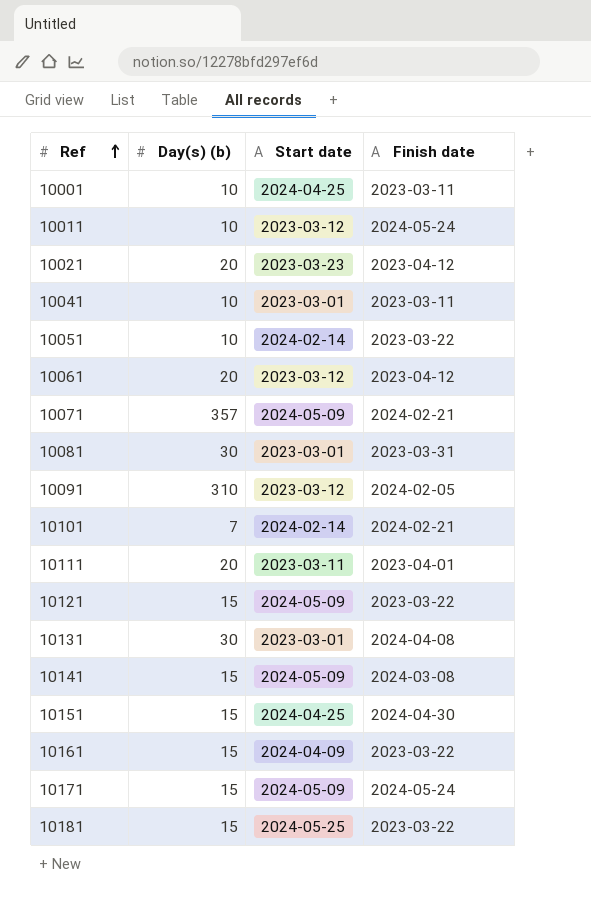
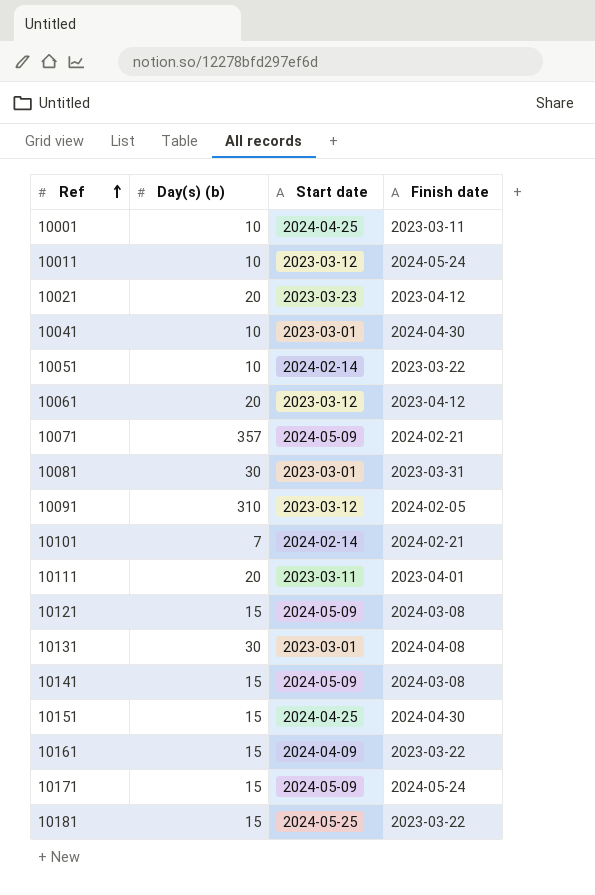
10041 | Finish date: 2023-03-11 -> 2024-04-30
10121 | Finish date: 2023-03-22 -> 2024-03-08

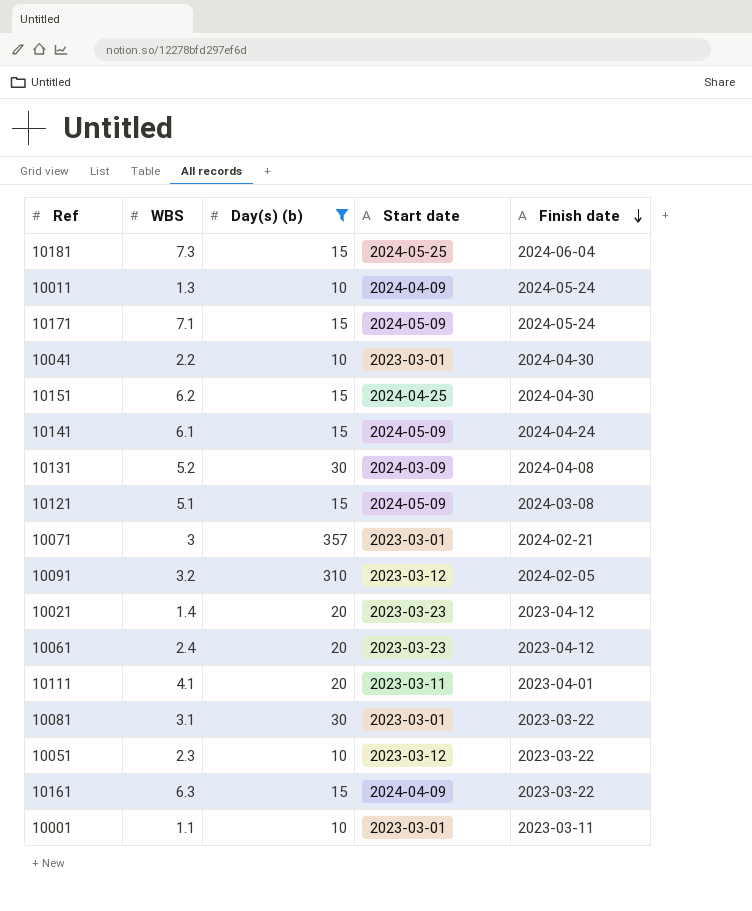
filter: none -> Day(s) (b) != 7
row order: Ref ascending -> Finish date descending
column WBS | position: none -> 2
10181 | Finish date: 2023-03-22 -> 2024-06-04
10011 | Start date: 2023-03-12 -> 2024-04-09
10141 | Finish date: 2024-03-08 -> 2024-04-24
10131 | Start date: 2023-03-01 -> 2024-03-09
10071 | Start date: 2024-05-09 -> 2023-03-01
10061 | Start date: 2023-03-12 -> 2023-03-23
10081 | Finish date: 2023-03-31 -> 2023-03-22
10051 | Start date: 2024-02-14 -> 2023-03-12
10001 | Start date: 2024-04-25 -> 2023-03-01

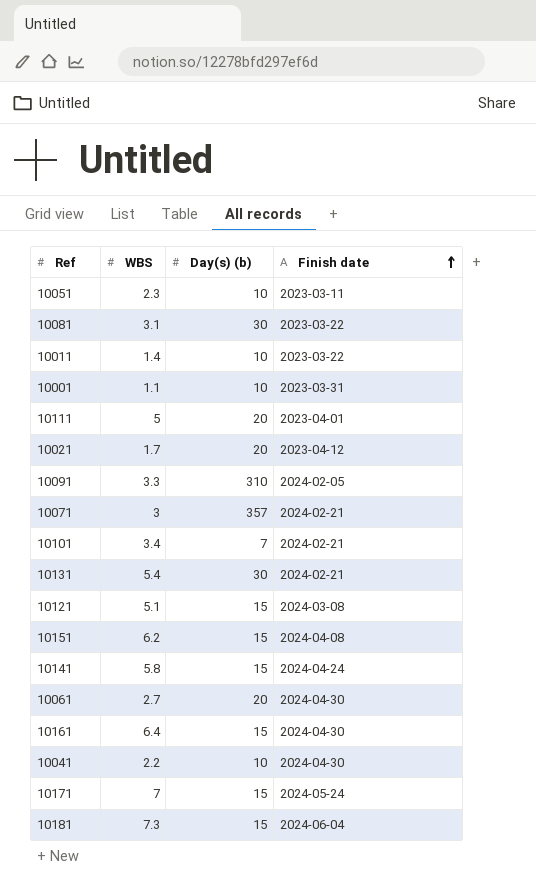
filter: Day(s) (b) != 7 -> none
row order: Finish date descending -> Finish date ascending
column Start date | position: 4 -> none
10051 | Finish date: 2023-03-22 -> 2023-03-11
10011 | WBS: 1.3 -> 1.4
10011 | Finish date: 2024-05-24 -> 2023-03-22
10001 | Finish date: 2023-03-11 -> 2023-03-31
10111 | WBS: 4.1 -> 5
10021 | WBS: 1.4 -> 1.7
10091 | WBS: 3.2 -> 3.3
10131 | WBS: 5.2 -> 5.4
10131 | Finish date: 2024-04-08 -> 2024-02-21
10151 | Finish date: 2024-04-30 -> 2024-04-08
10141 | WBS: 6.1 -> 5.8
10061 | WBS: 2.4 -> 2.7
10061 | Finish date: 2023-04-12 -> 2024-04-30
10161 | WBS: 6.3 -> 6.4
10161 | Finish date: 2023-03-22 -> 2024-04-30
10171 | WBS: 7.1 -> 7

